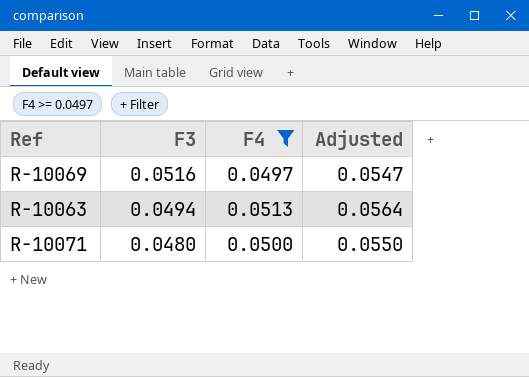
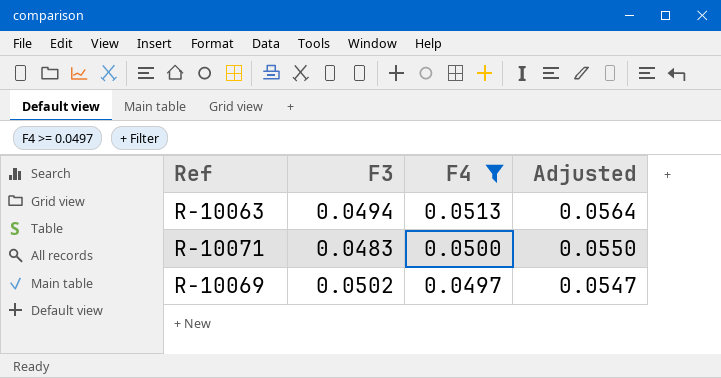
row order: F3 descending -> F4 descending
R-10071 | F3: 0.0480 -> 0.0483
R-10069 | F3: 0.0516 -> 0.0502

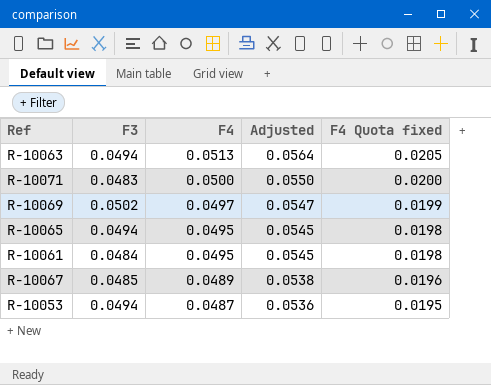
filter: F4 >= 0.0497 -> none
column F4 Quota fixed | formula: none -> [F4] * 0.4

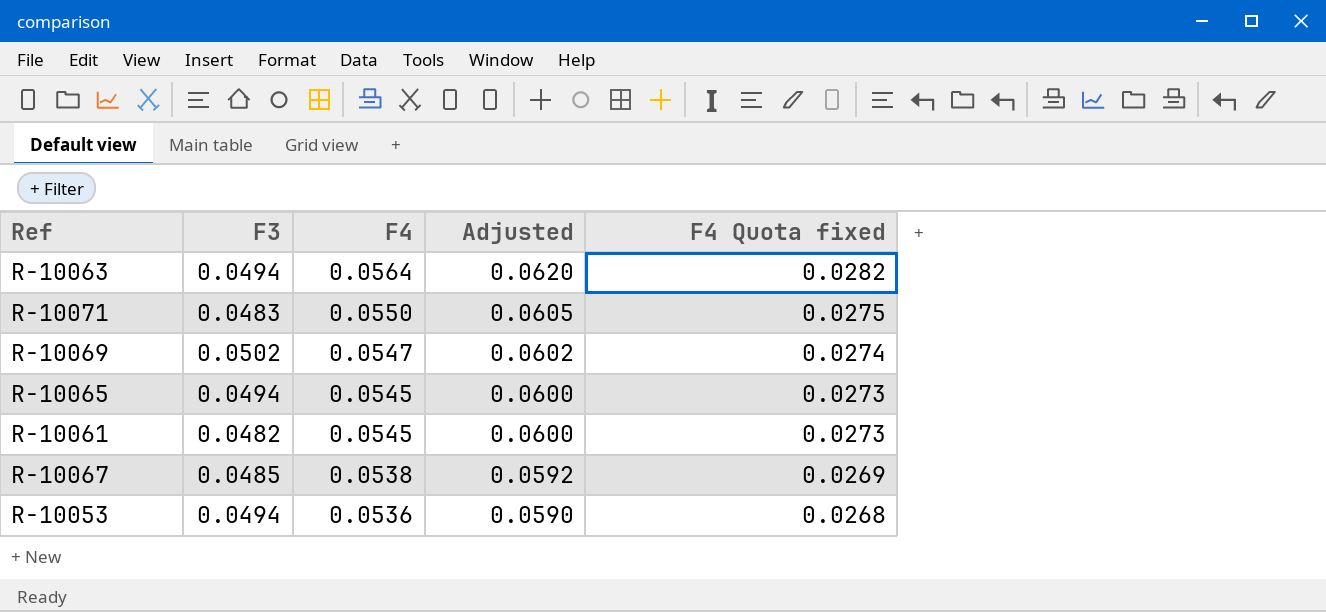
column F4 Quota fixed | formula: [F4] * 0.4 -> [F4] * 0.5
R-10063 | F4: 0.0513 -> 0.0564
R-10063 | Adjusted: 0.0564 -> 0.0620
R-10071 | F4: 0.0500 -> 0.0550
R-10071 | Adjusted: 0.0550 -> 0.0605
R-10069 | F4: 0.0497 -> 0.0547
R-10069 | Adjusted: 0.0547 -> 0.0602
R-10065 | F4: 0.0495 -> 0.0545
R-10065 | Adjusted: 0.0545 -> 0.0600
R-10061 | F3: 0.0484 -> 0.0482
R-10061 | F4: 0.0495 -> 0.0545
R-10061 | Adjusted: 0.0545 -> 0.0600
R-10067 | F4: 0.0489 -> 0.0538
R-10067 | Adjusted: 0.0538 -> 0.0592
R-10053 | F4: 0.0487 -> 0.0536
R-10053 | Adjusted: 0.0536 -> 0.0590

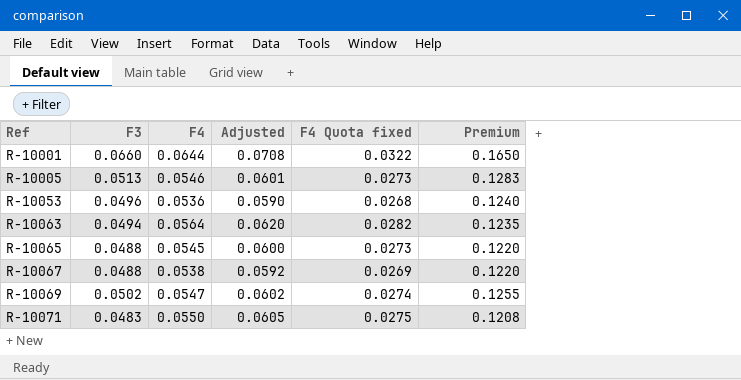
row order: F4 descending -> Ref ascending
column Premium | formula: none -> [F3] * 2.5
row R-10061: 0.0482 | 0.0545 | 0.0600 | 0.0273 -> none
row R-10001: none -> 0.0660 | 0.0644 | 0.0708 | 0.0322 | 0.1650
row R-10005: none -> 0.0513 | 0.0546 | 0.0601 | 0.0273 | 0.1283
R-10053 | F3: 0.0494 -> 0.0496
R-10065 | F3: 0.0494 -> 0.0488
R-10067 | F3: 0.0485 -> 0.0488

